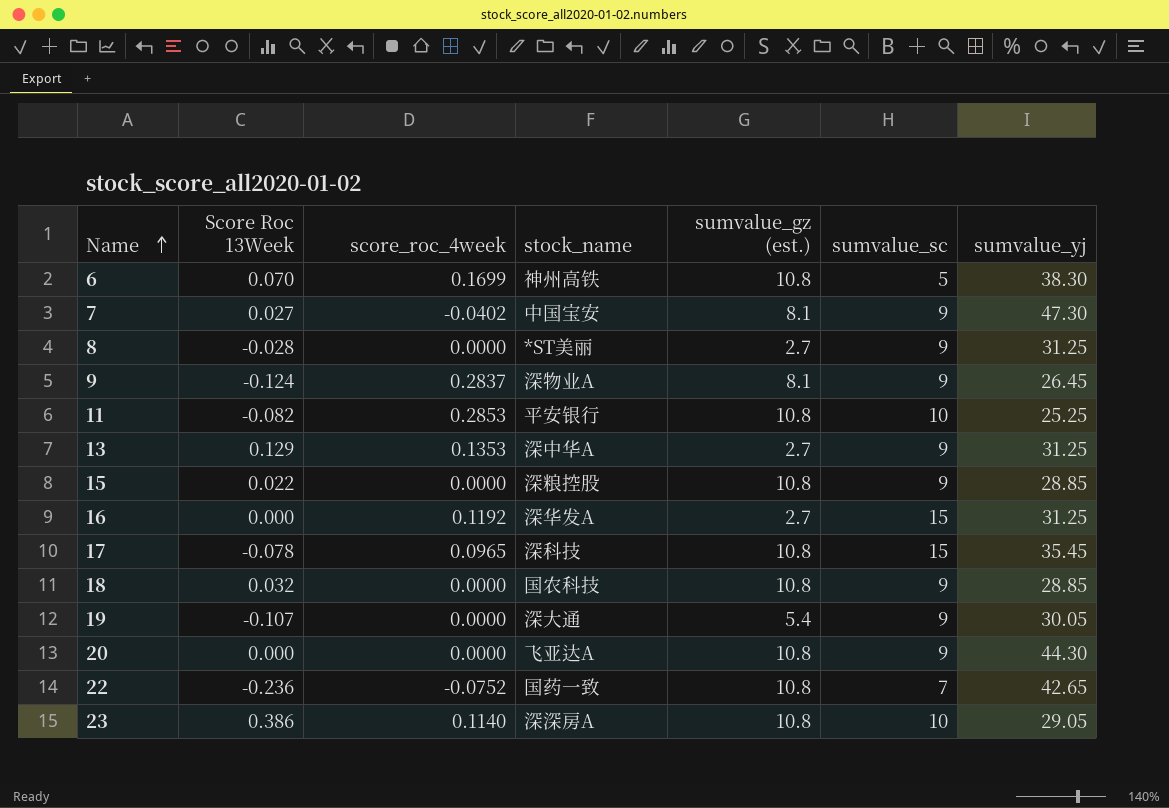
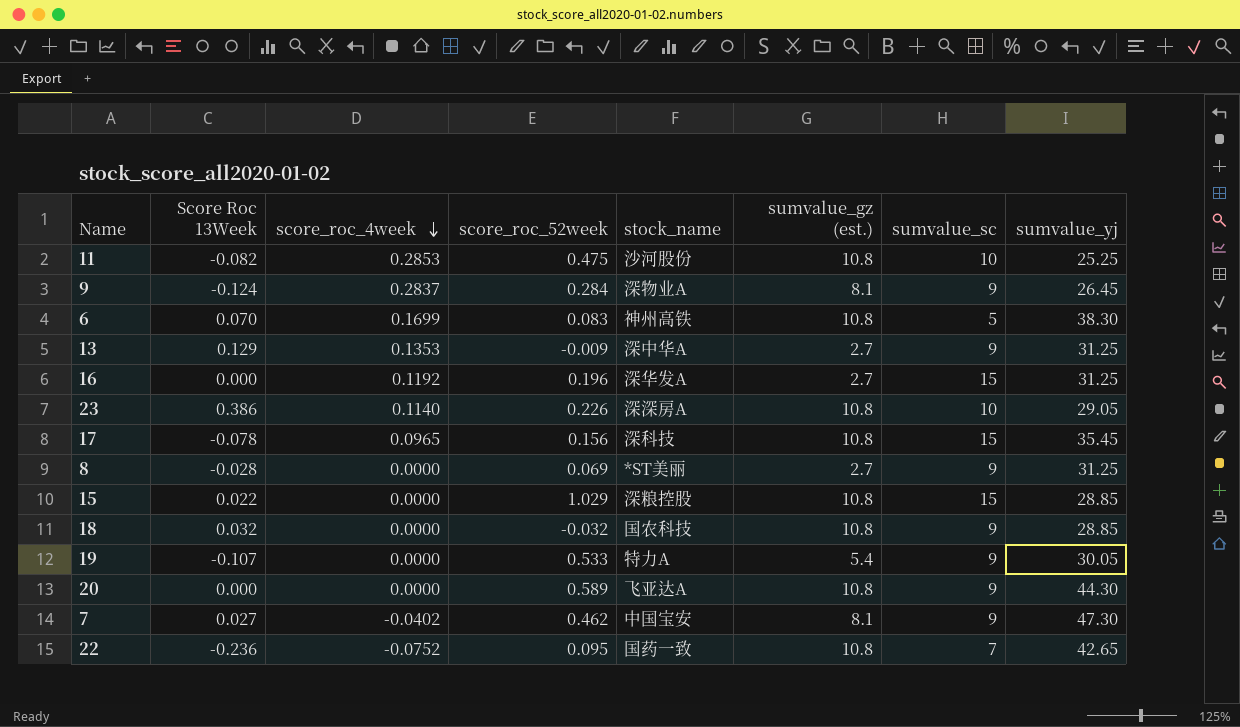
row order: Name ascending -> score_roc_4week descending
column score_roc_52week | position: none -> 4
11 | stock_name: 平安银行 -> 沙河股份
15 | sumvalue_sc: 9 -> 15
19 | stock_name: 深大通 -> 特力A

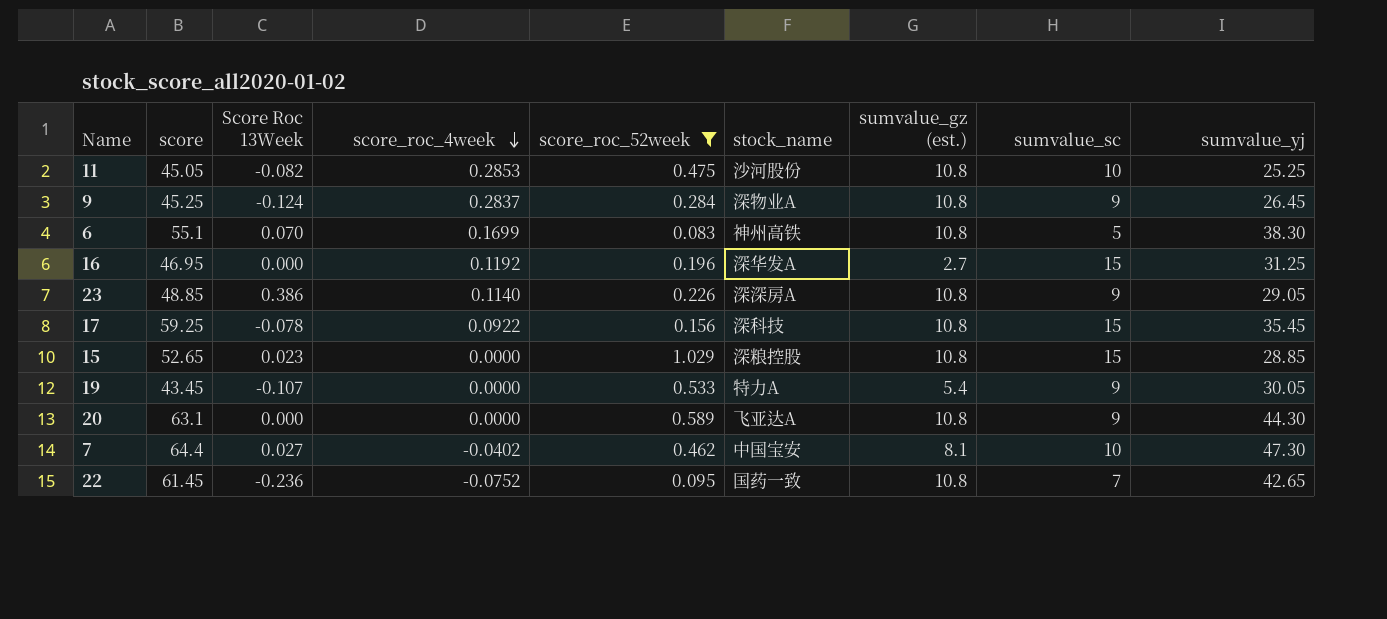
filter: none -> score_roc_52week >= 0.083
column score | position: none -> 2
9 | sumvalue_gz (est.): 8.1 -> 10.8
23 | sumvalue_sc: 10 -> 9
17 | score_roc_4week: 0.0965 -> 0.0922
15 | Score Roc 13Week: 0.022 -> 0.023
7 | sumvalue_sc: 9 -> 10

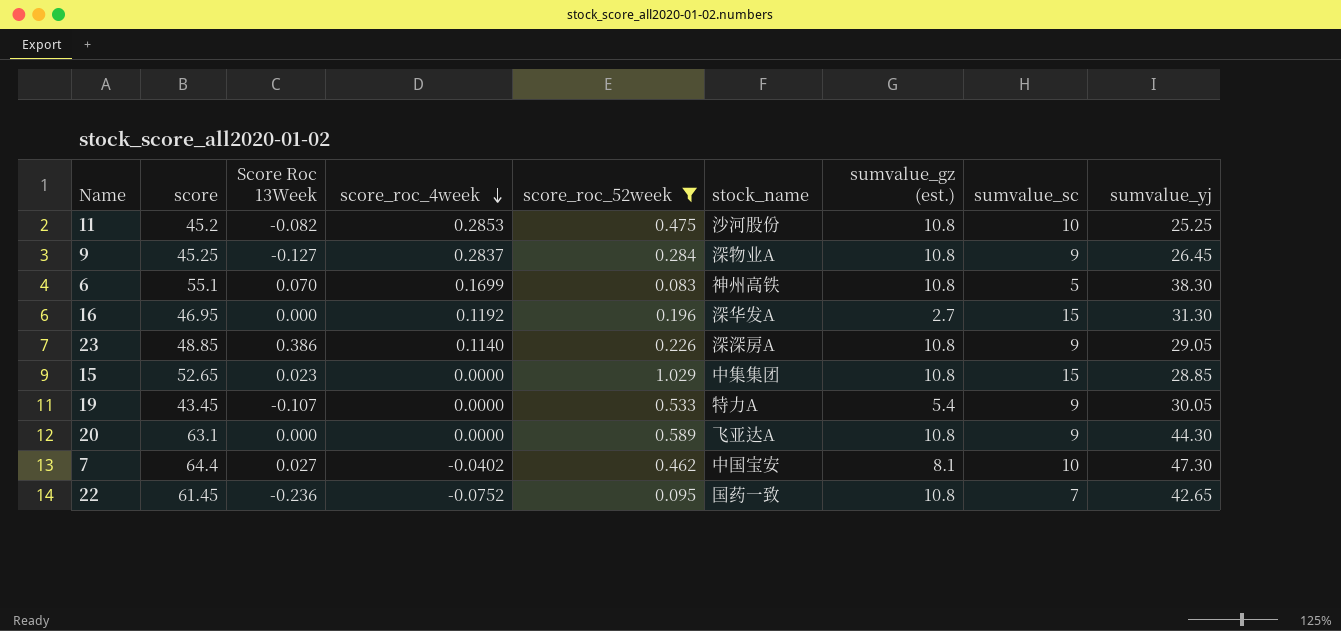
row 17: 59.25 | -0.078 | 0.0922 | 0.156 | 深科技 | 10.8 | 15 | 35.45 -> none
11 | score: 45.05 -> 45.2
9 | Score Roc 13Week: -0.124 -> -0.127
16 | sumvalue_yj: 31.25 -> 31.30
15 | stock_name: 深粮控股 -> 中集集团

